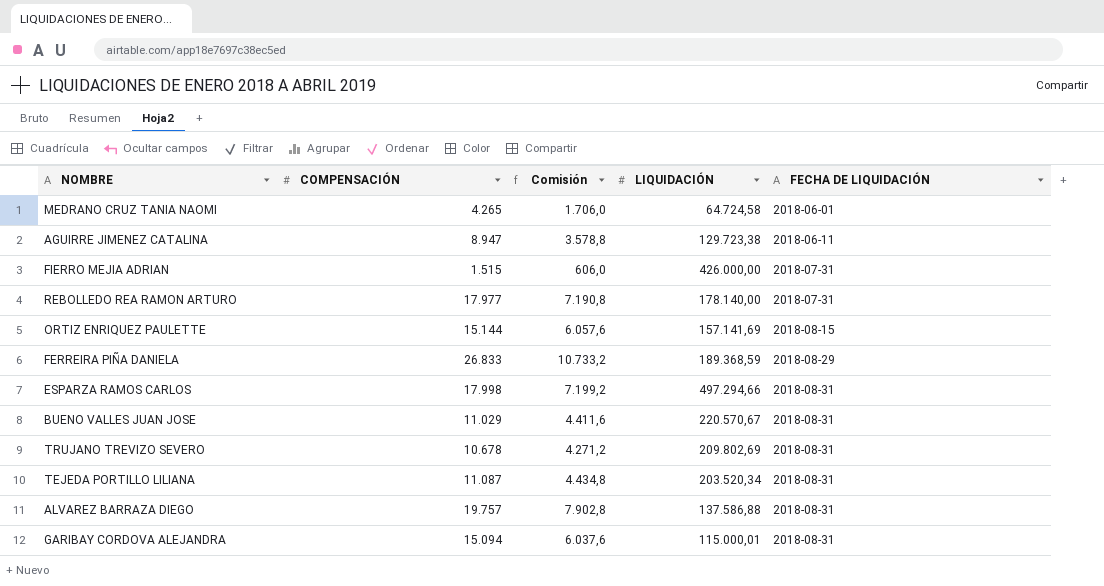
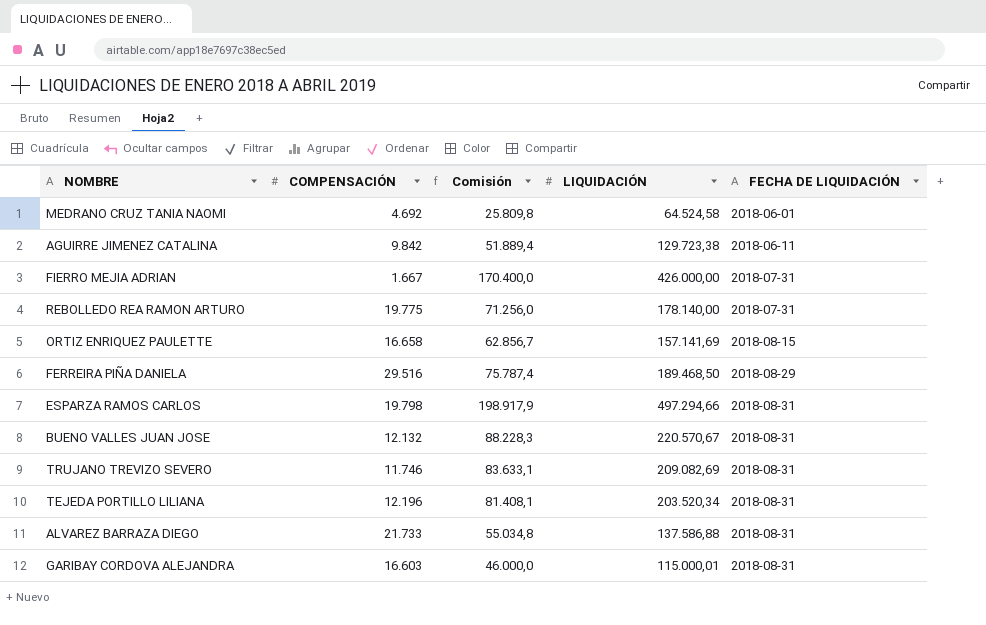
column Comisión | formula: [COMPENSACIÓN] * 0,4 -> [LIQUIDACIÓN] * 0,4
MEDRANO CRUZ TANIA NAOMI | COMPENSACIÓN: 4.265 -> 4.692
MEDRANO CRUZ TANIA NAOMI | LIQUIDACIÓN: 64.724,58 -> 64.524,58
AGUIRRE JIMENEZ CATALINA | COMPENSACIÓN: 8.947 -> 9.842
FIERRO MEJIA ADRIAN | COMPENSACIÓN: 1.515 -> 1.667
REBOLLEDO REA RAMON ARTURO | COMPENSACIÓN: 17.977 -> 19.775
ORTIZ ENRIQUEZ PAULETTE | COMPENSACIÓN: 15.144 -> 16.658
FERREIRA PIÑA DANIELA | COMPENSACIÓN: 26.833 -> 29.516
FERREIRA PIÑA DANIELA | LIQUIDACIÓN: 189.368,59 -> 189.468,50
ESPARZA RAMOS CARLOS | COMPENSACIÓN: 17.998 -> 19.798
BUENO VALLES JUAN JOSE | COMPENSACIÓN: 11.029 -> 12.132
TRUJANO TREVIZO SEVERO | COMPENSACIÓN: 10.678 -> 11.746
TRUJANO TREVIZO SEVERO | LIQUIDACIÓN: 209.802,69 -> 209.082,69
TEJEDA PORTILLO LILIANA | COMPENSACIÓN: 11.087 -> 12.196
ALVAREZ BARRAZA DIEGO | COMPENSACIÓN: 19.757 -> 21.733
GARIBAY CORDOVA ALEJANDRA | COMPENSACIÓN: 15.094 -> 16.603

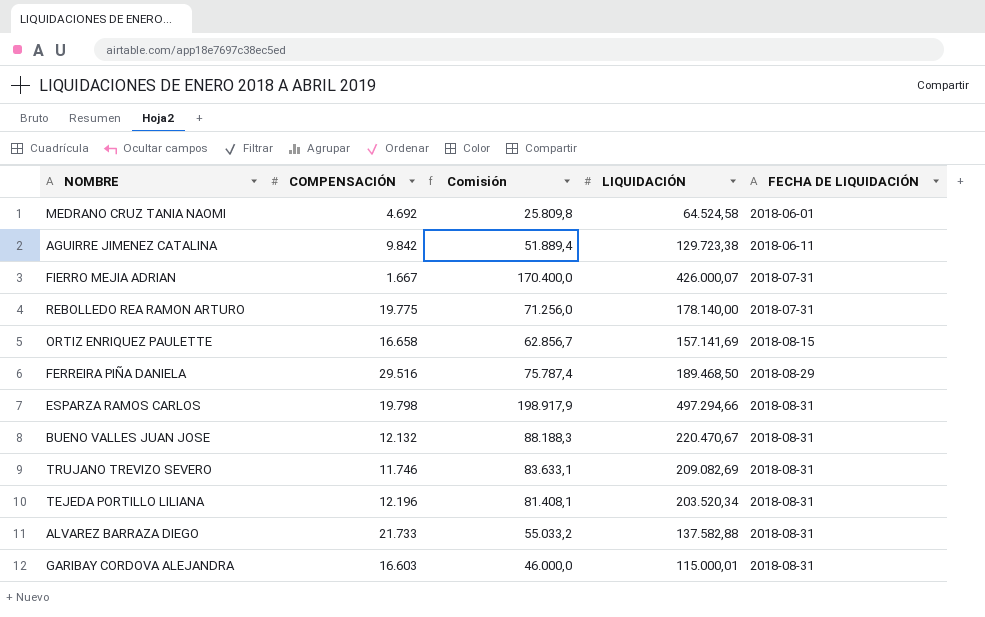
FIERRO MEJIA ADRIAN | LIQUIDACIÓN: 426.000,00 -> 426.000,07
BUENO VALLES JUAN JOSE | Comisión: 88.228,3 -> 88.188,3
BUENO VALLES JUAN JOSE | LIQUIDACIÓN: 220.570,67 -> 220.470,67
ALVAREZ BARRAZA DIEGO | Comisión: 55.034,8 -> 55.033,2
ALVAREZ BARRAZA DIEGO | LIQUIDACIÓN: 137.586,88 -> 137.582,88

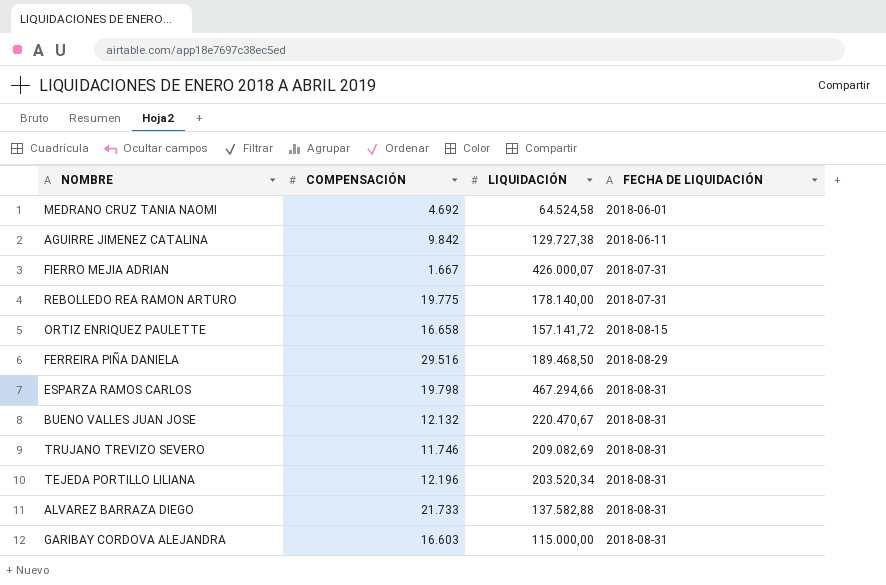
column Comisión | formula: [LIQUIDACIÓN] * 0,4 -> none
AGUIRRE JIMENEZ CATALINA | LIQUIDACIÓN: 129.723,38 -> 129.727,38
ORTIZ ENRIQUEZ PAULETTE | LIQUIDACIÓN: 157.141,69 -> 157.141,72
ESPARZA RAMOS CARLOS | LIQUIDACIÓN: 497.294,66 -> 467.294,66
GARIBAY CORDOVA ALEJANDRA | LIQUIDACIÓN: 115.000,01 -> 115.000,00

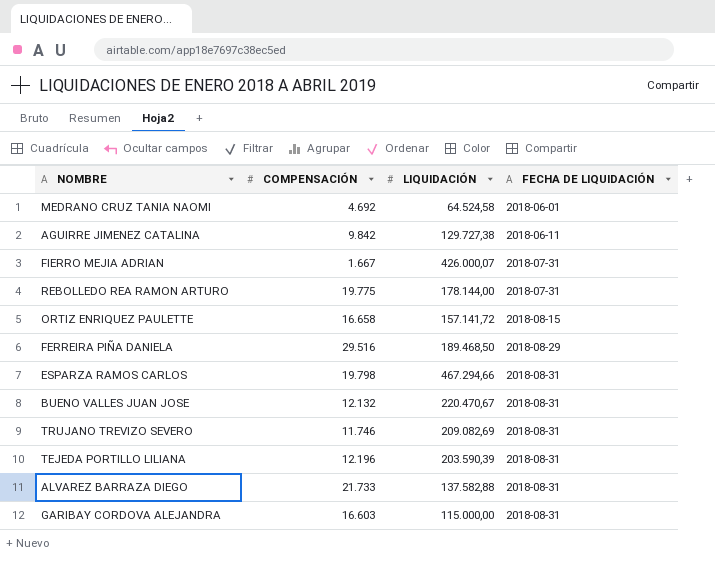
REBOLLEDO REA RAMON ARTURO | LIQUIDACIÓN: 178.140,00 -> 178.144,00
TEJEDA PORTILLO LILIANA | LIQUIDACIÓN: 203.520,34 -> 203.590,39

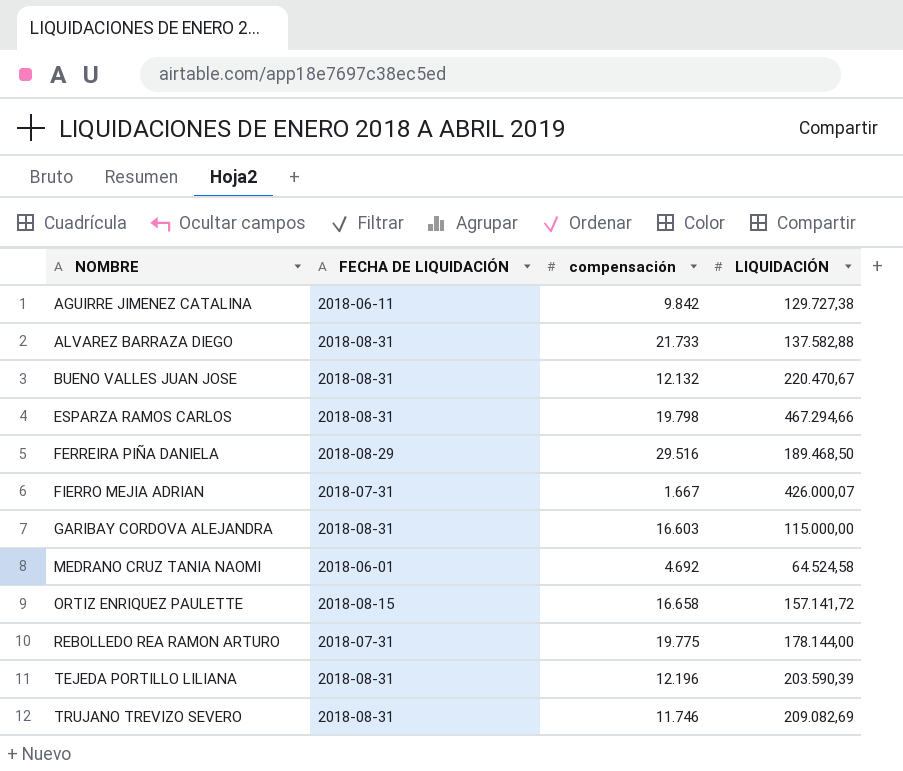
row order: FECHA DE LIQUIDACIÓN ascending -> NOMBRE ascending
column FECHA DE LIQUIDACIÓN | position: 4 -> 2
column name: COMPENSACIÓN -> compensación

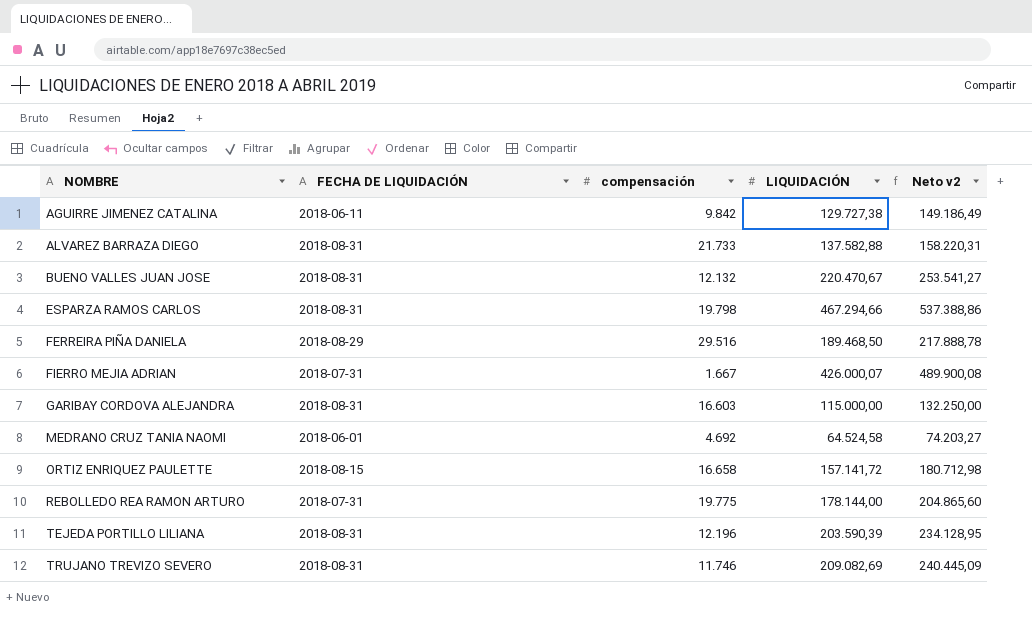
column Neto v2 | formula: none -> [LIQUIDACIÓN] * 1,15

